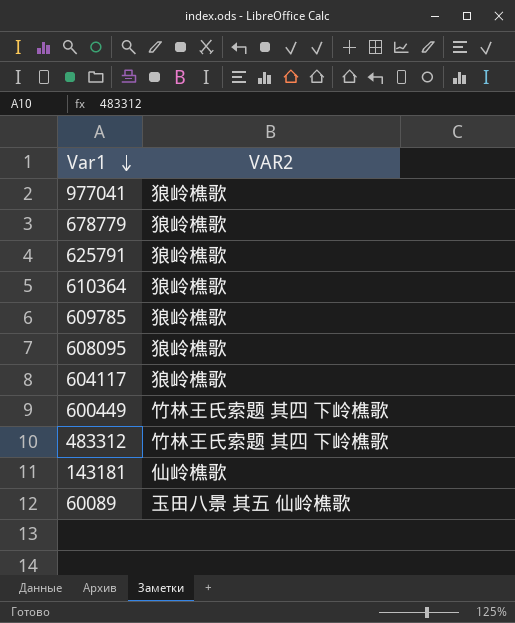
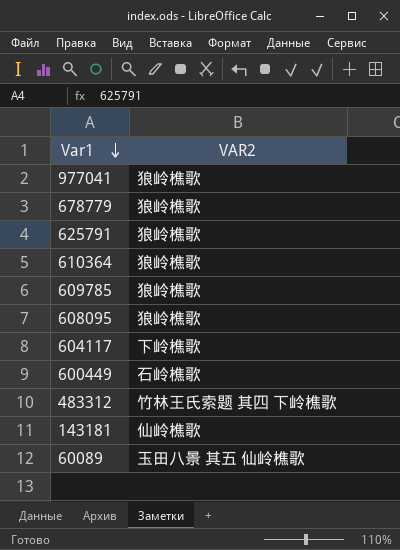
604117 | VAR2: 狼岭樵歌 -> 下岭樵歌
600449 | VAR2: 竹林王氏索题 其四 下岭樵歌 -> 石岭樵歌

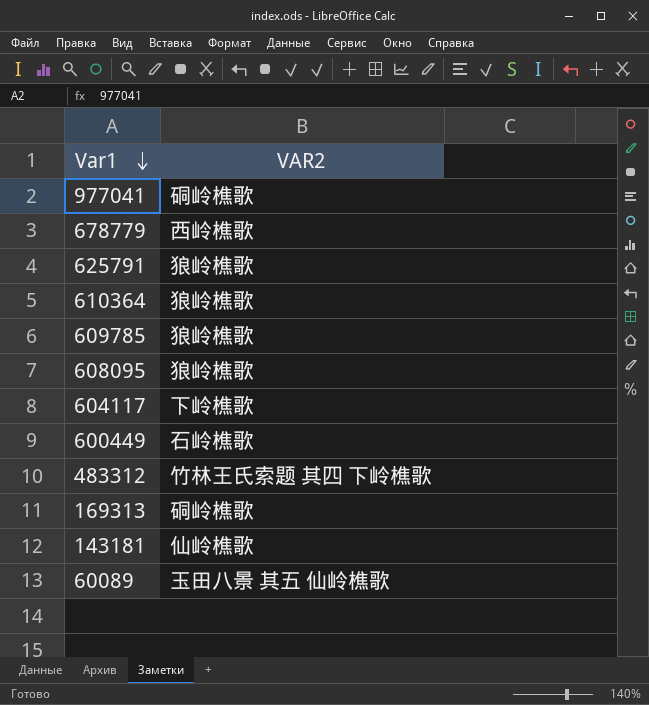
977041 | VAR2: 狼岭樵歌 -> 硐岭樵歌
678779 | VAR2: 狼岭樵歌 -> 西岭樵歌
row 169313: none -> 硐岭樵歌

